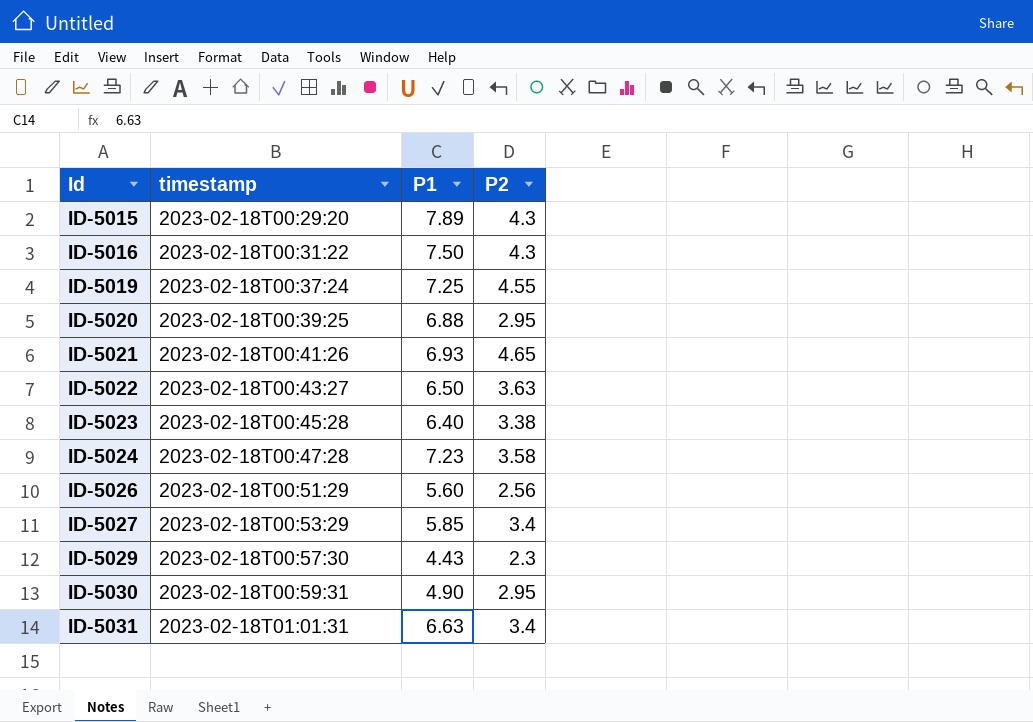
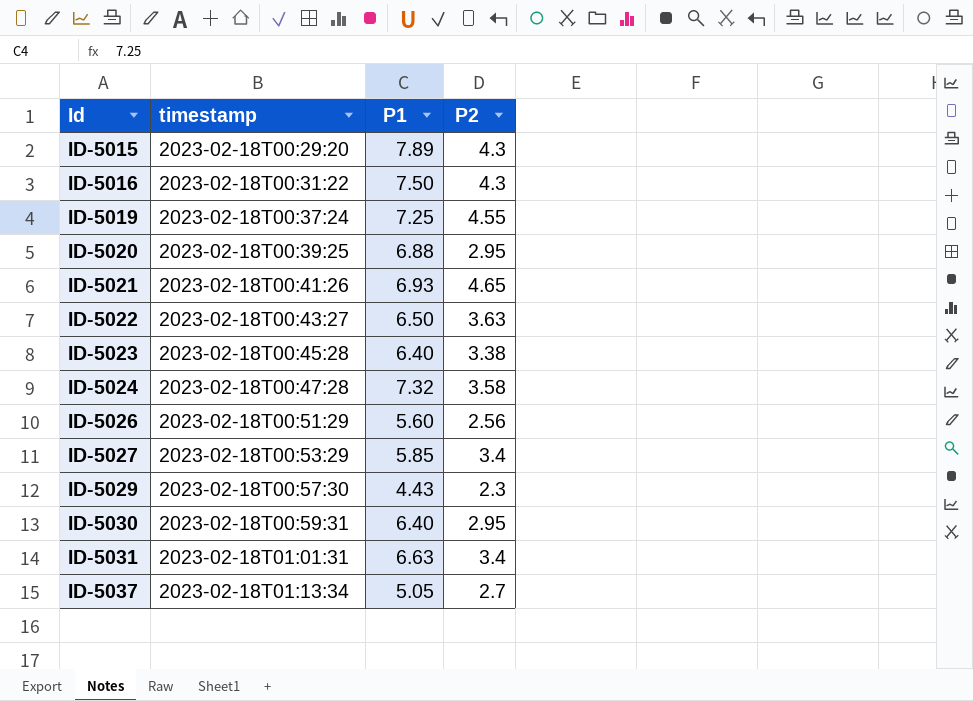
ID-5024 | P1: 7.23 -> 7.32
ID-5030 | P1: 4.90 -> 6.40
row ID-5037: none -> 2023-02-18T01:13:34 | 5.05 | 2.7

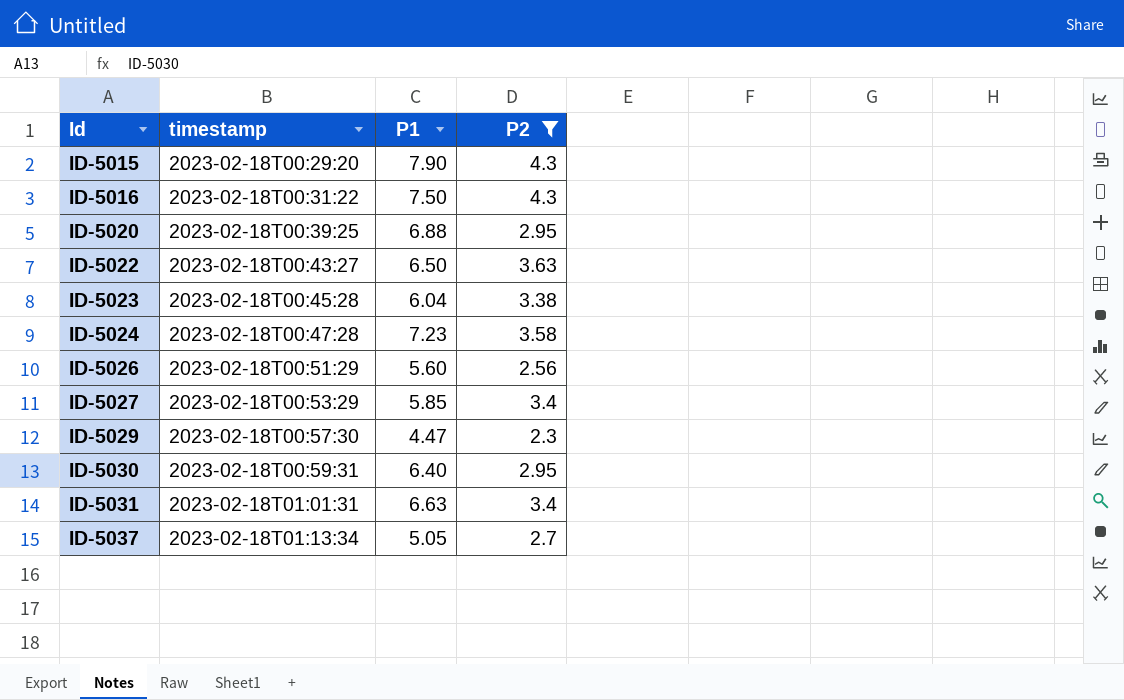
filter: none -> P2 <= 4.3
ID-5015 | P1: 7.89 -> 7.90
ID-5023 | P1: 6.40 -> 6.04
ID-5024 | P1: 7.32 -> 7.23
ID-5029 | P1: 4.43 -> 4.47

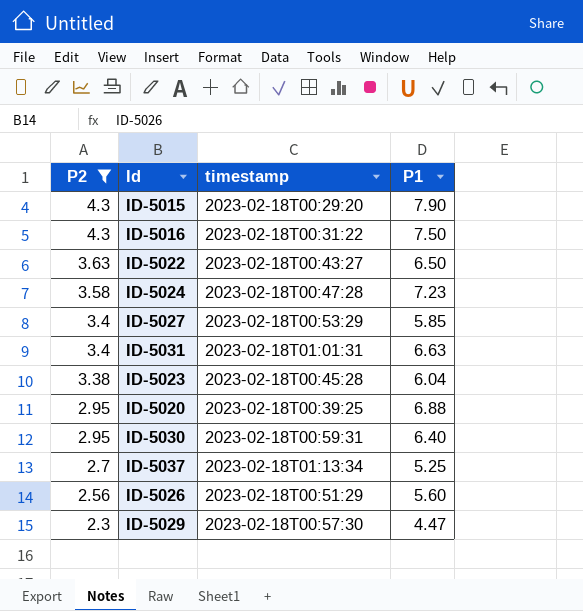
row order: Id ascending -> P2 descending
column P2 | position: 4 -> 1
ID-5037 | P1: 5.05 -> 5.25

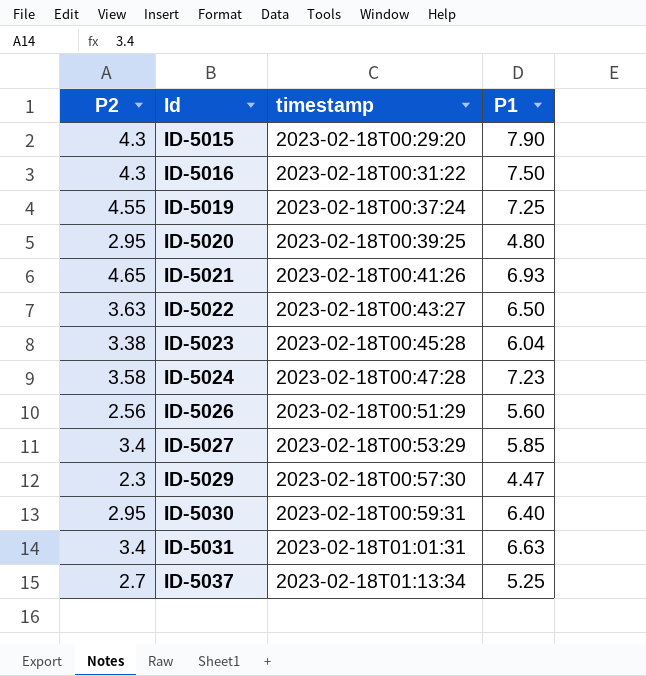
filter: P2 <= 4.3 -> none
row order: P2 descending -> Id ascending
ID-5020 | P1: 6.88 -> 4.80

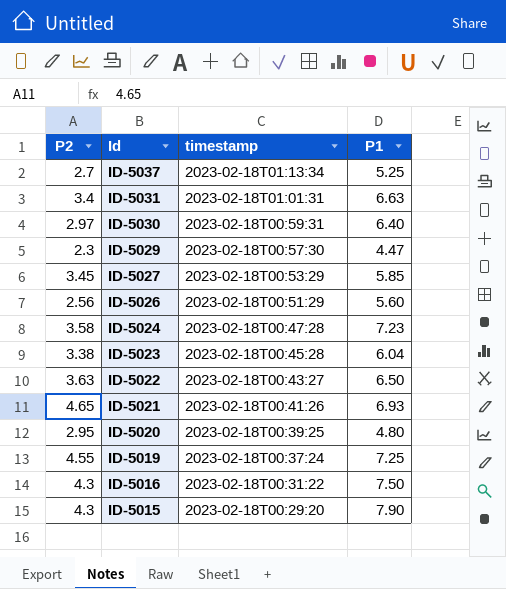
row order: Id ascending -> Id descending
ID-5030 | P2: 2.95 -> 2.97
ID-5027 | P2: 3.4 -> 3.45

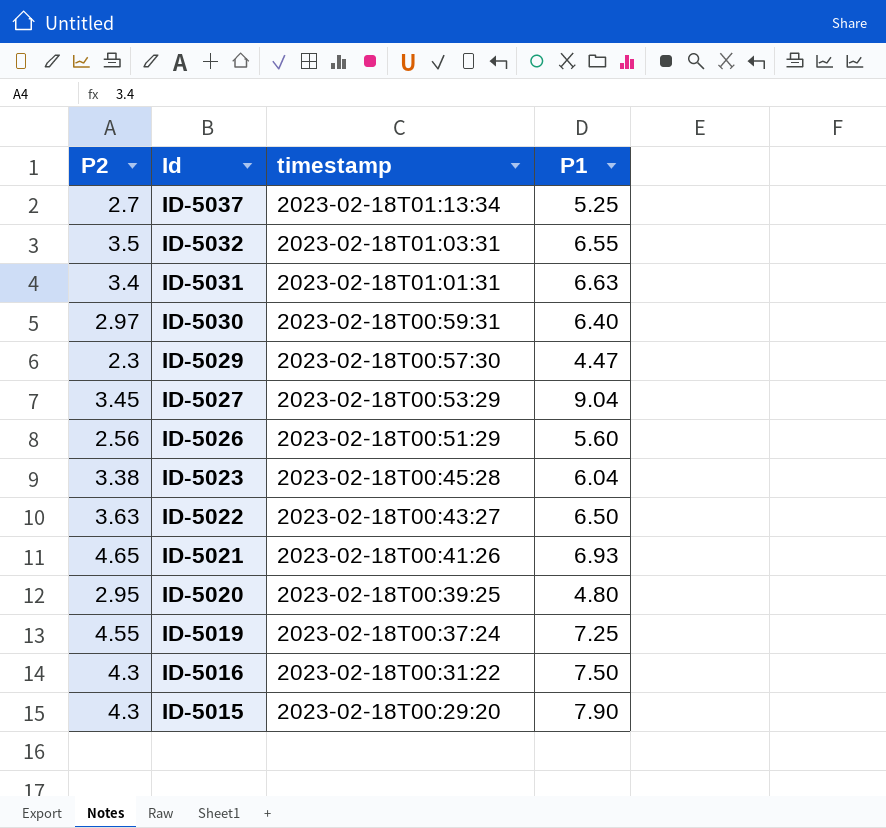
row ID-5024: 3.58 | 2023-02-18T00:47:28 | 7.23 -> none
row ID-5032: none -> 3.5 | 2023-02-18T01:03:31 | 6.55
ID-5027 | P1: 5.85 -> 9.04

